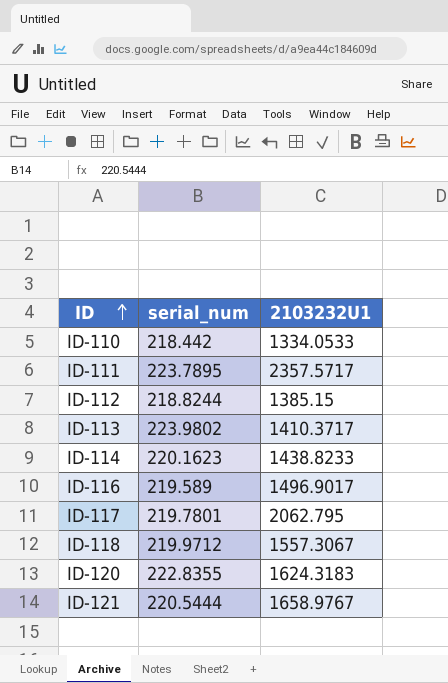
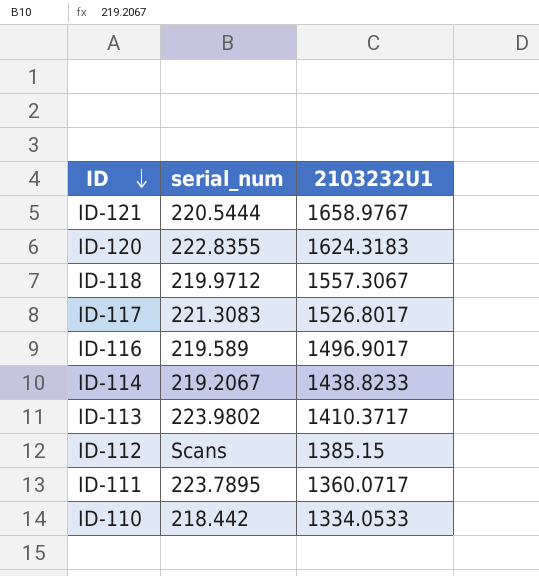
row order: ID ascending -> ID descending
ID-117 | serial_num: 219.7801 -> 221.3083
ID-117 | 2103232U1: 2062.795 -> 1526.8017
ID-114 | serial_num: 220.1623 -> 219.2067
ID-112 | serial_num: 218.8244 -> Scans
ID-111 | 2103232U1: 2357.5717 -> 1360.0717

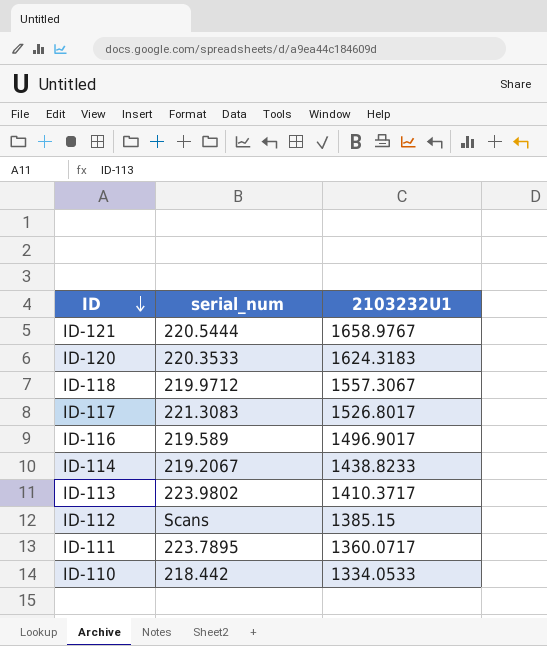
ID-120 | serial_num: 222.8355 -> 220.3533

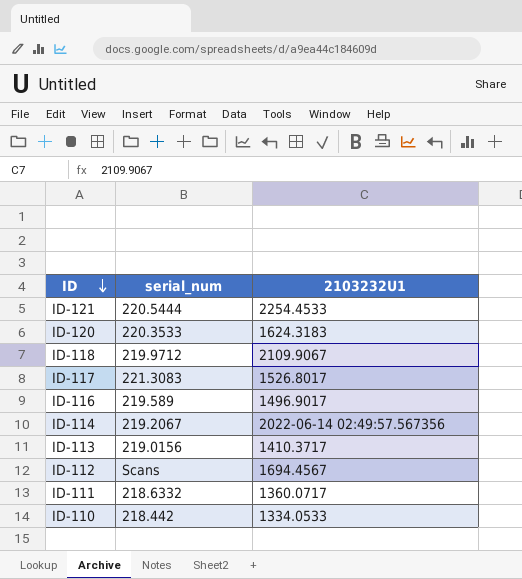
ID-121 | 2103232U1: 1658.9767 -> 2254.4533
ID-118 | 2103232U1: 1557.3067 -> 2109.9067
ID-114 | 2103232U1: 1438.8233 -> 2022-06-14 02:49:57.567356
ID-113 | serial_num: 223.9802 -> 219.0156
ID-112 | 2103232U1: 1385.15 -> 1694.4567
ID-111 | serial_num: 223.7895 -> 218.6332

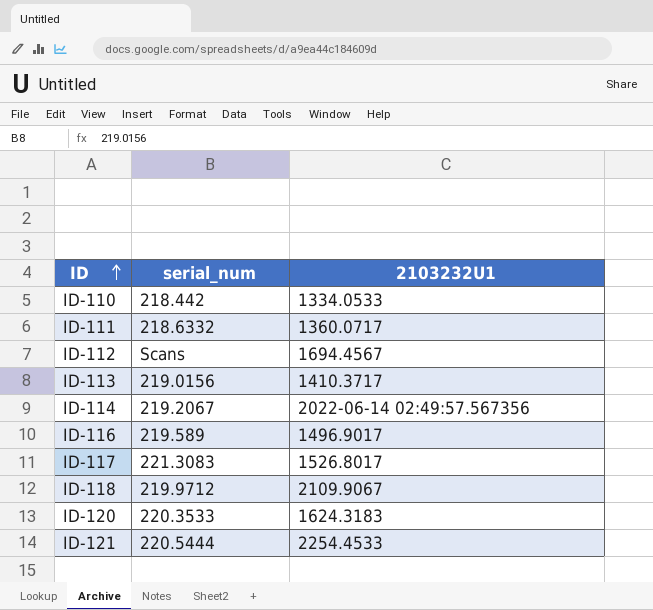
row order: ID descending -> ID ascending

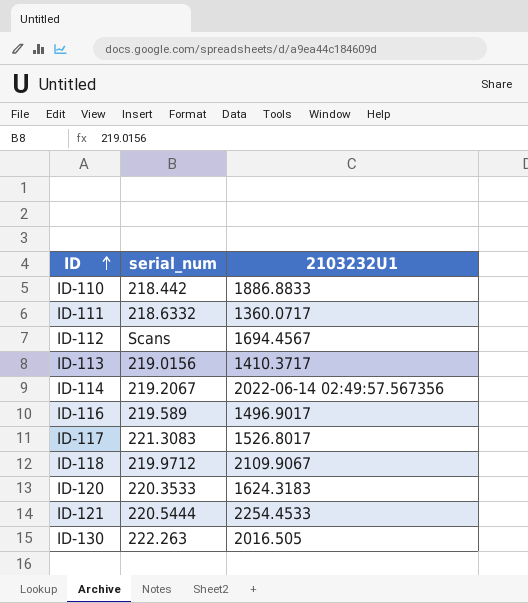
ID-110 | 2103232U1: 1334.0533 -> 1886.8833
row ID-130: none -> 222.263 | 2016.505

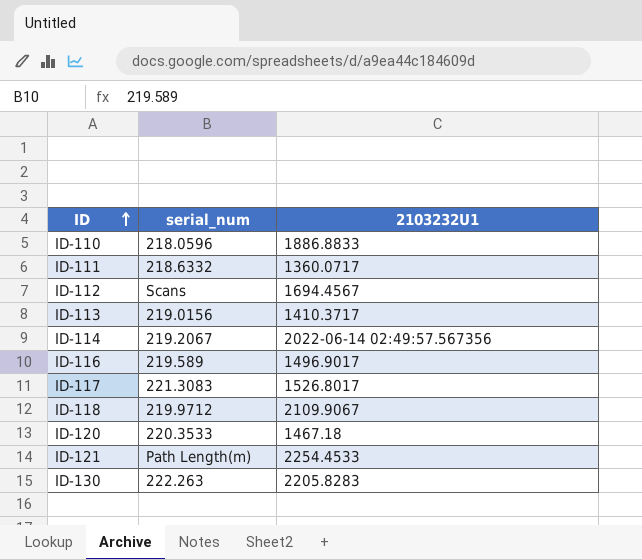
ID-110 | serial_num: 218.442 -> 218.0596
ID-120 | 2103232U1: 1624.3183 -> 1467.18
ID-121 | serial_num: 220.5444 -> Path Length(m)
ID-130 | 2103232U1: 2016.505 -> 2205.8283

